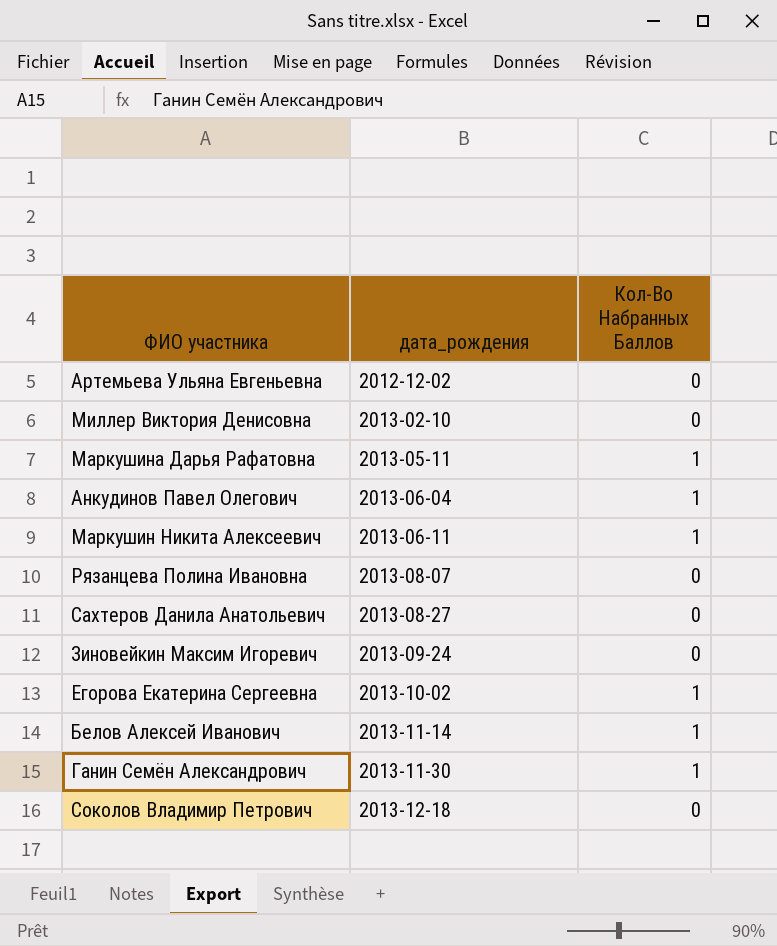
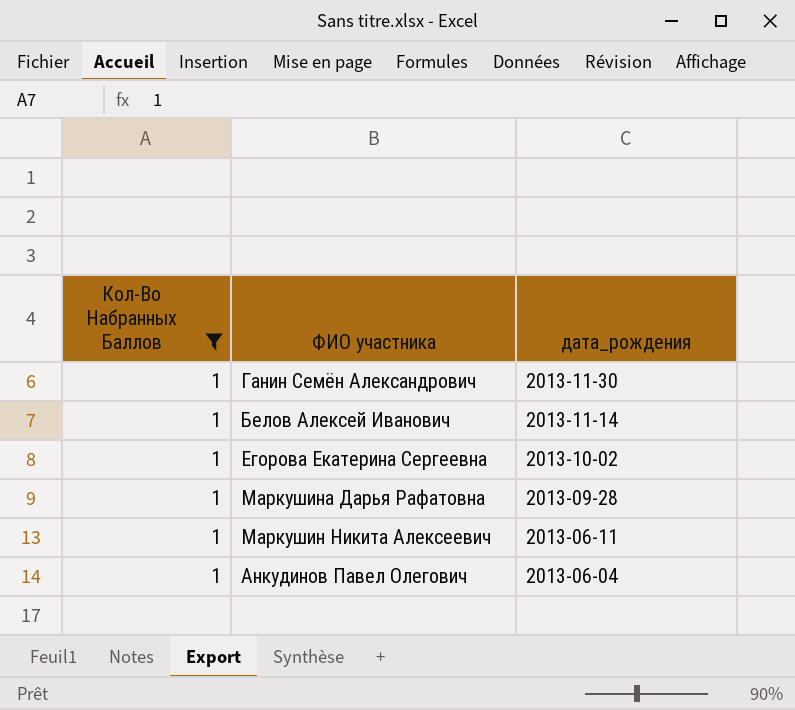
filter: none -> Кол-Во Набранных Баллов = 1
row order: дата_рождения ascending -> дата_рождения descending
column Кол-Во Набранных Баллов | position: 3 -> 1
Маркушина Дарья Рафатовна | дата_рождения: 2013-05-11 -> 2013-09-28

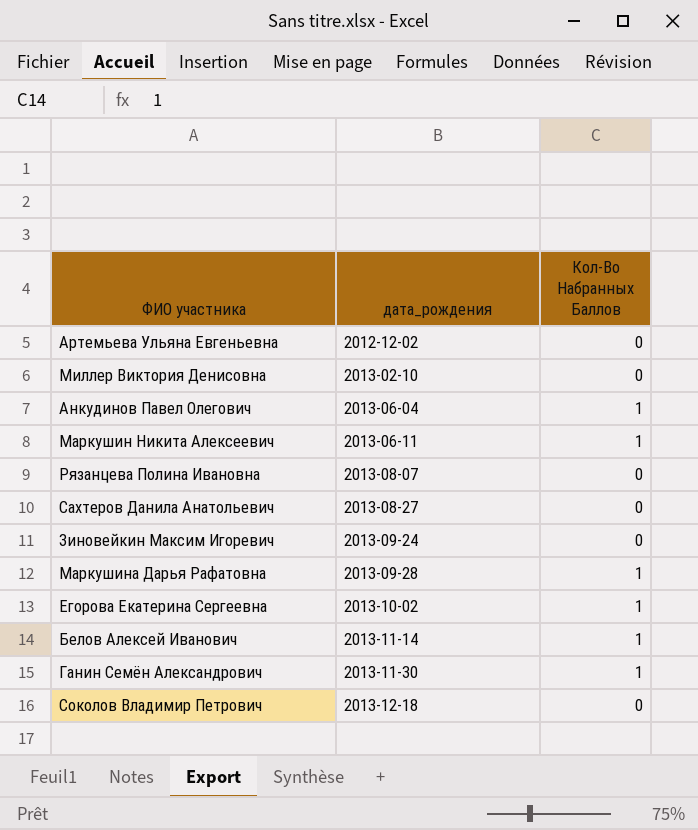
filter: Кол-Во Набранных Баллов = 1 -> none
row order: дата_рождения descending -> дата_рождения ascending
column Кол-Во Набранных Баллов | position: 1 -> 3

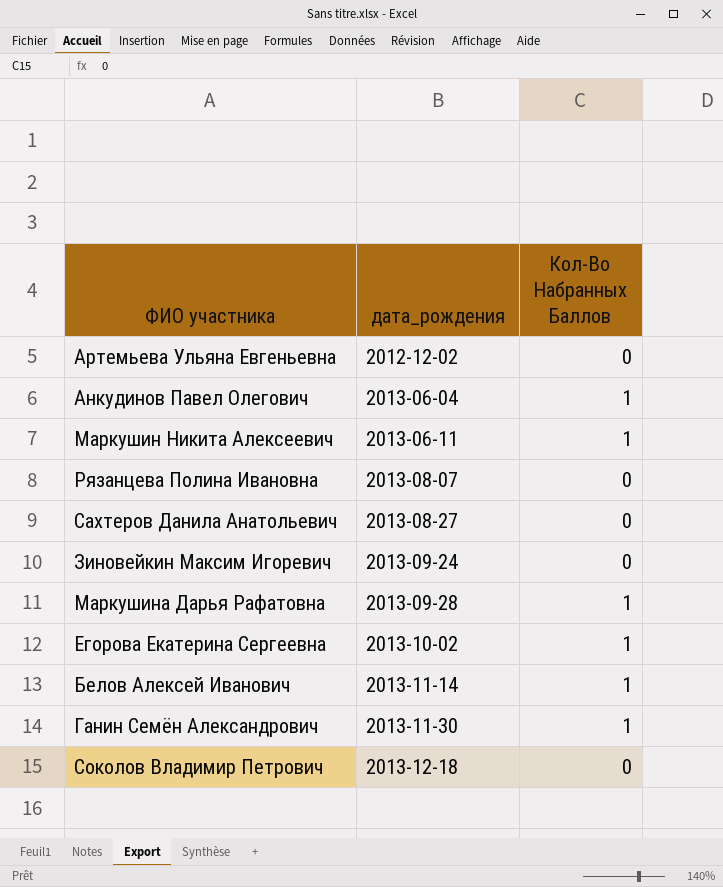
row Миллер Виктория Денисовна: 2013-02-10 | 0 -> none

